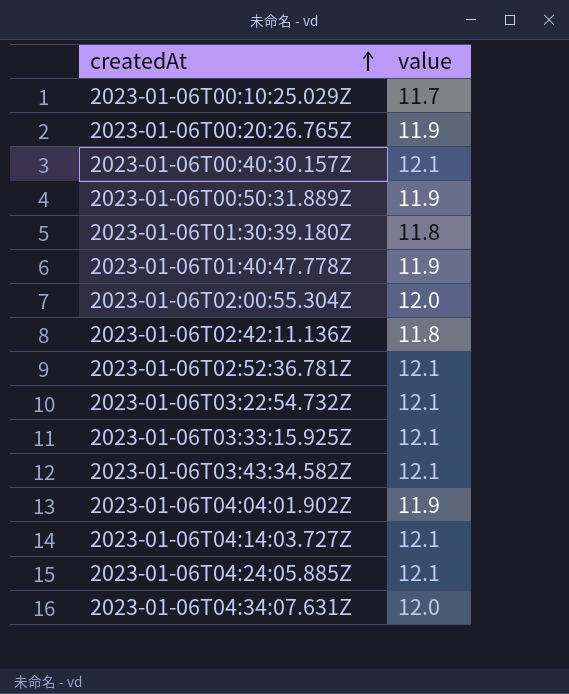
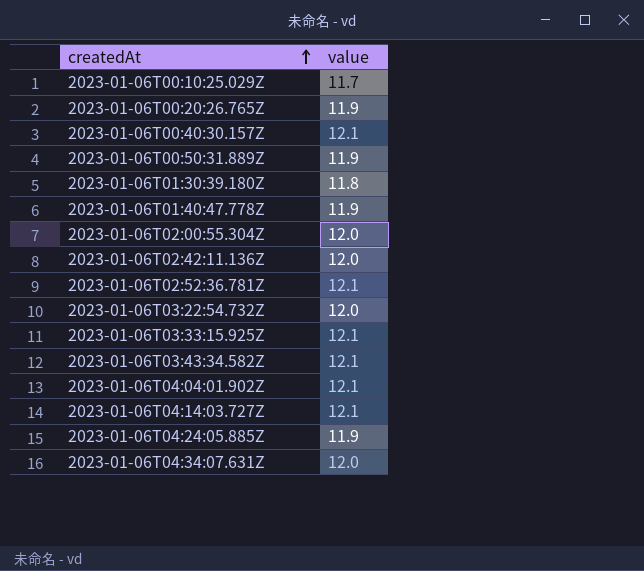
2023-01-06T02:42:11.136Z | value: 11.8 -> 12.0
2023-01-06T03:22:54.732Z | value: 12.1 -> 12.0
2023-01-06T04:04:01.902Z | value: 11.9 -> 12.1
2023-01-06T04:24:05.885Z | value: 12.1 -> 11.9

